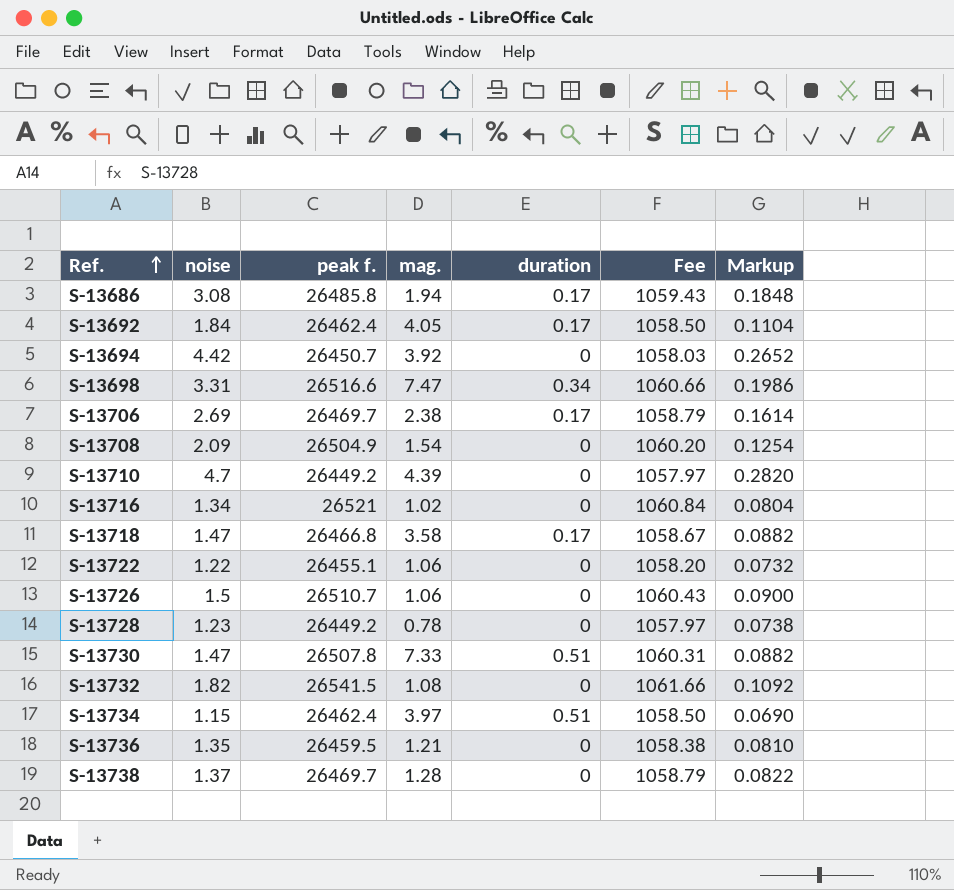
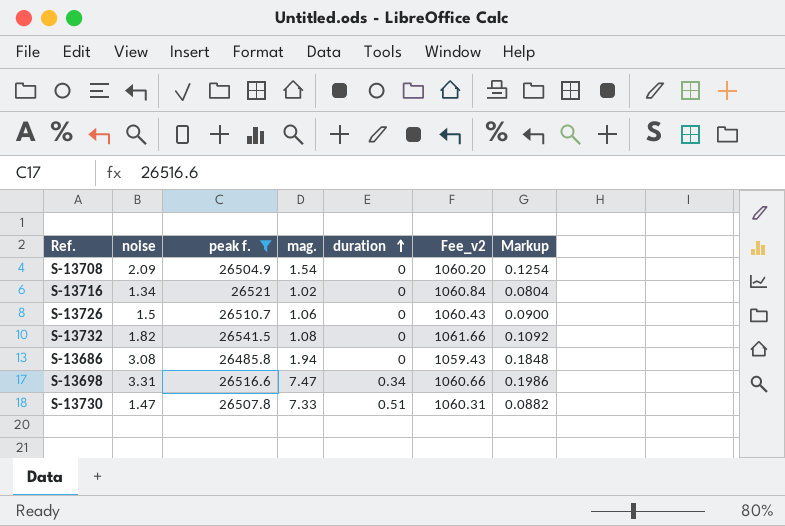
filter: none -> peak f. >= 26485.8
row order: Ref. ascending -> duration ascending
column name: Fee -> Fee_v2
S-13686 | duration: 0.17 -> 0

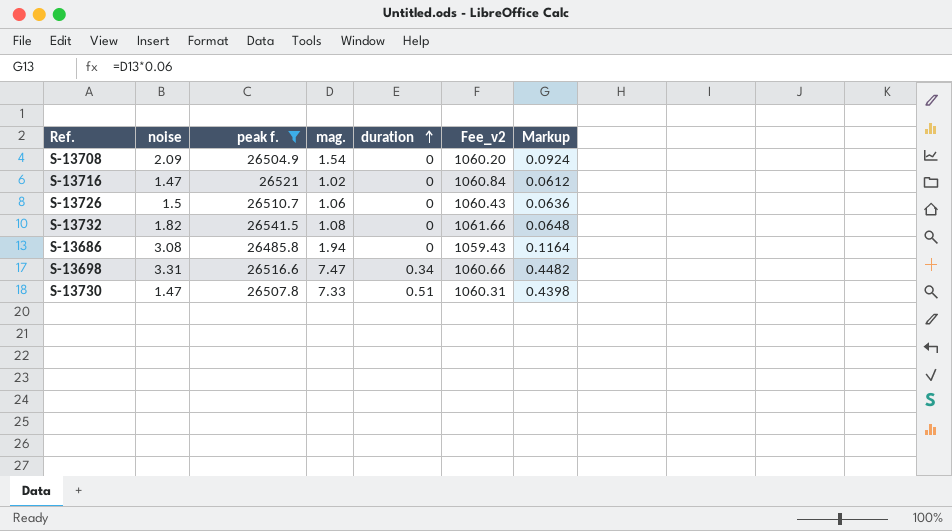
column Markup | formula: [noise] * 0.06 -> [mag.] * 0.06
S-13716 | noise: 1.34 -> 1.47

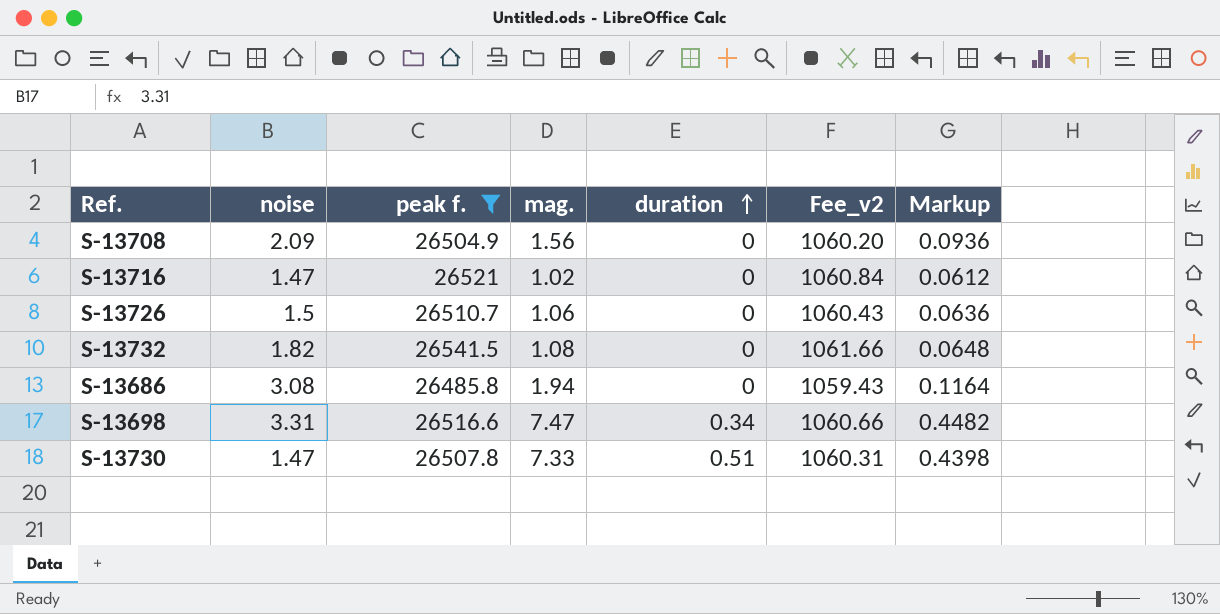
S-13708 | mag.: 1.54 -> 1.56
S-13708 | Markup: 0.0924 -> 0.0936

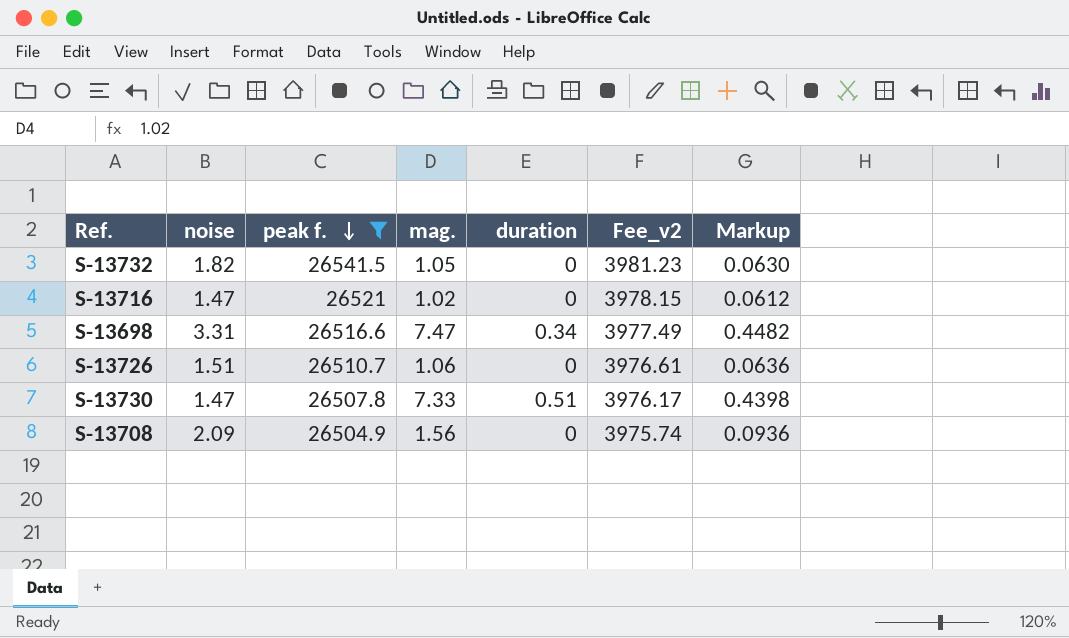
row order: duration ascending -> peak f. descending
column Fee_v2 | formula: [peak f.] * 0.04 -> [peak f.] * 0.15
row S-13686: 3.08 | 26485.8 | 1.94 | 0 | 1059.43 | 0.1164 -> none
S-13732 | mag.: 1.08 -> 1.05
S-13732 | Markup: 0.0648 -> 0.0630
S-13726 | noise: 1.5 -> 1.51

